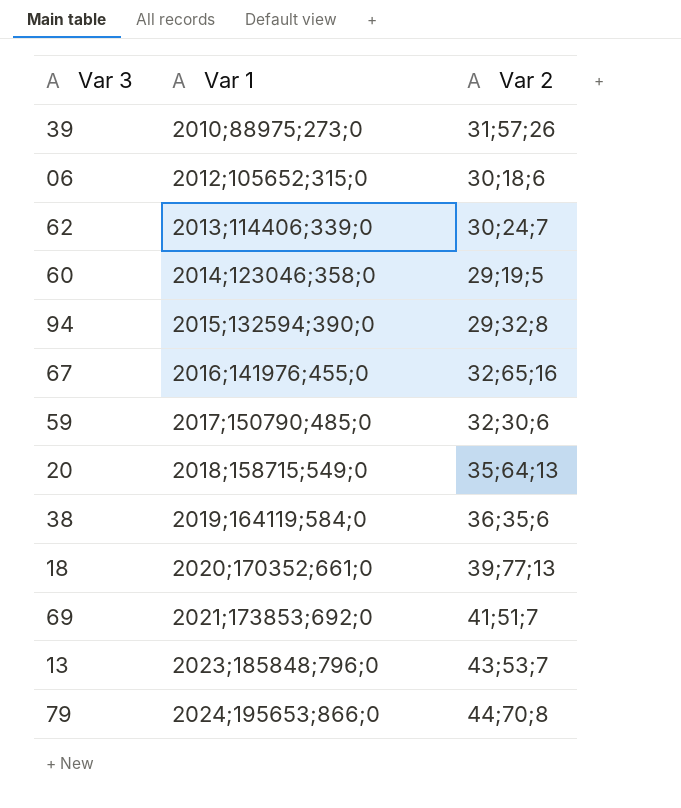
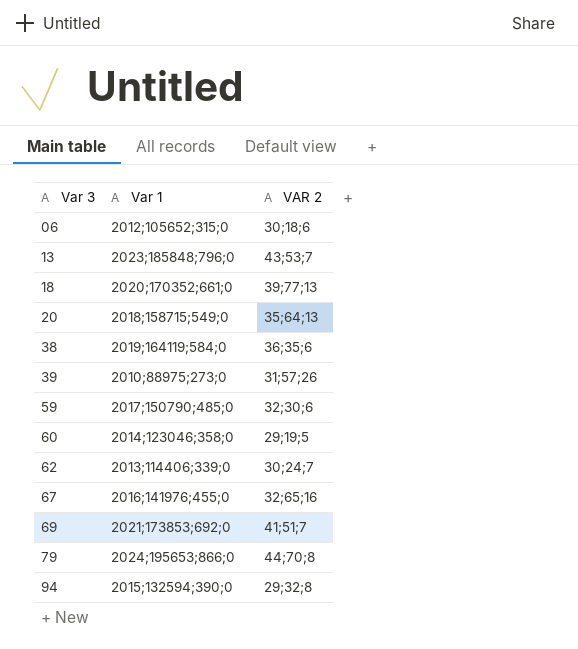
row order: Var 1 ascending -> Var 3 ascending
column name: Var 2 -> VAR 2

